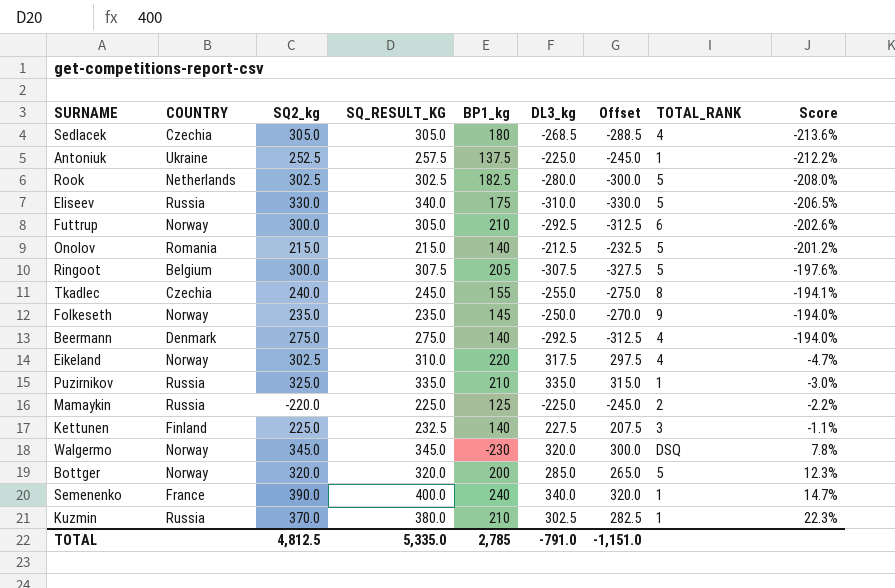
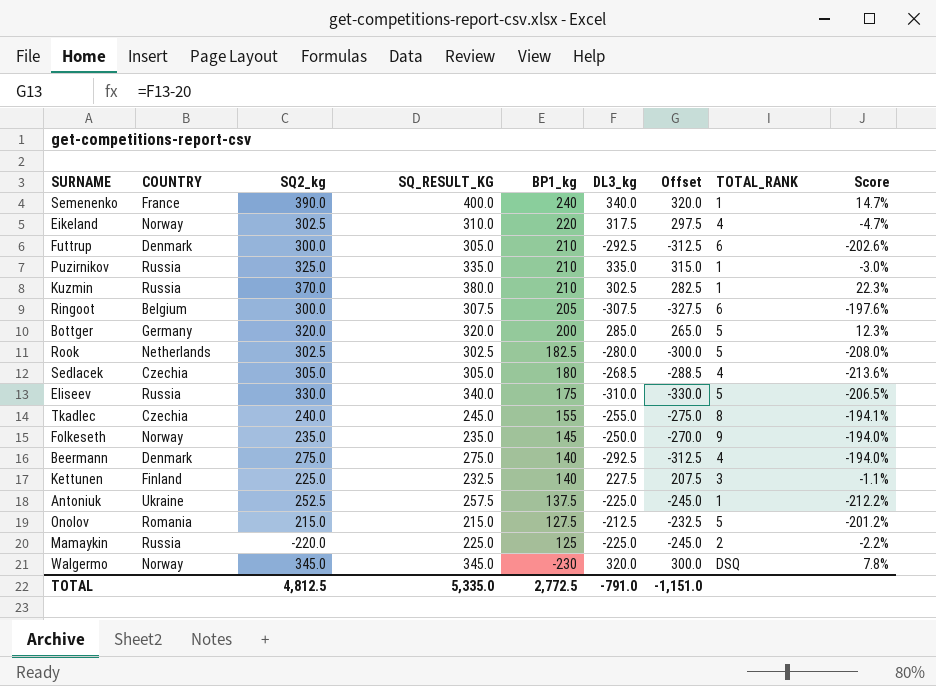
row order: Score ascending -> BP1_kg descending
Futtrup | COUNTRY: Norway -> Denmark
Ringoot | TOTAL_RANK: 5 -> 6
Bottger | COUNTRY: Norway -> Germany
Onolov | BP1_kg: 140 -> 127.5
TOTAL | BP1_kg: 2,785 -> 2,772.5

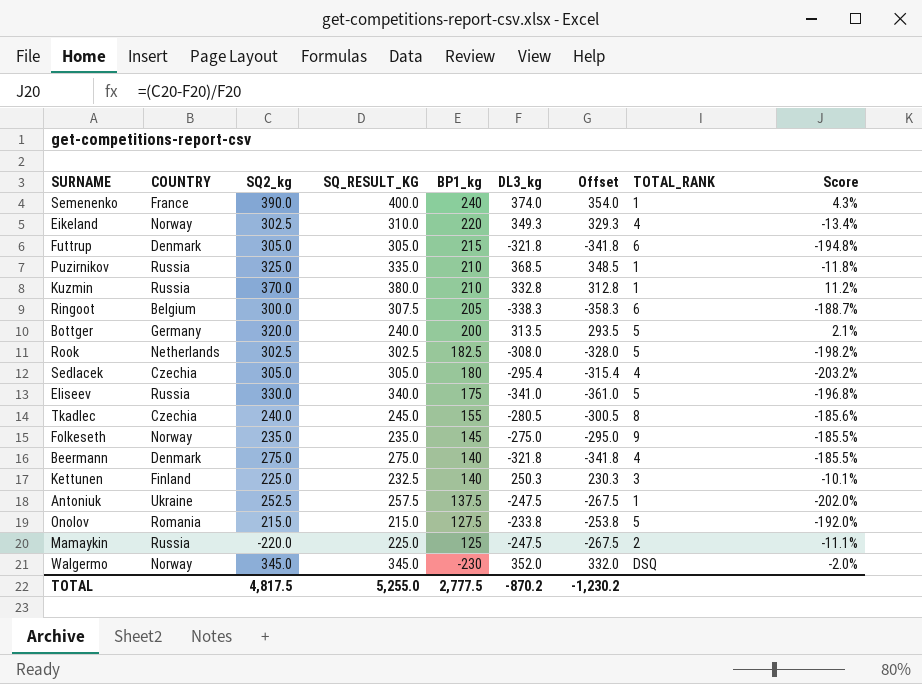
Semenenko | DL3_kg: 340.0 -> 374.0
Semenenko | Offset: 320.0 -> 354.0
Semenenko | Score: 14.7% -> 4.3%
Eikeland | DL3_kg: 317.5 -> 349.3
Eikeland | Offset: 297.5 -> 329.3
Eikeland | Score: -4.7% -> -13.4%
Futtrup | SQ2_kg: 300.0 -> 305.0
Futtrup | BP1_kg: 210 -> 215
Futtrup | DL3_kg: -292.5 -> -321.8
Futtrup | Offset: -312.5 -> -341.8
Futtrup | Score: -202.6% -> -194.8%
Puzirnikov | DL3_kg: 335.0 -> 368.5
Puzirnikov | Offset: 315.0 -> 348.5
Puzirnikov | Score: -3.0% -> -11.8%
Kuzmin | DL3_kg: 302.5 -> 332.8
Kuzmin | Offset: 282.5 -> 312.8
Kuzmin | Score: 22.3% -> 11.2%
Ringoot | DL3_kg: -307.5 -> -338.3
Ringoot | Offset: -327.5 -> -358.3
Ringoot | Score: -197.6% -> -188.7%
Bottger | SQ_RESULT_KG: 320.0 -> 240.0
Bottger | DL3_kg: 285.0 -> 313.5
Bottger | Offset: 265.0 -> 293.5
Bottger | Score: 12.3% -> 2.1%
Rook | DL3_kg: -280.0 -> -308.0
Rook | Offset: -300.0 -> -328.0
Rook | Score: -208.0% -> -198.2%
Sedlacek | DL3_kg: -268.5 -> -295.4
Sedlacek | Offset: -288.5 -> -315.4
Sedlacek | Score: -213.6% -> -203.2%
Eliseev | DL3_kg: -310.0 -> -341.0
Eliseev | Offset: -330.0 -> -361.0
Eliseev | Score: -206.5% -> -196.8%
Tkadlec | DL3_kg: -255.0 -> -280.5
Tkadlec | Offset: -275.0 -> -300.5
Tkadlec | Score: -194.1% -> -185.6%
Folkeseth | DL3_kg: -250.0 -> -275.0
Folkeseth | Offset: -270.0 -> -295.0
Folkeseth | Score: -194.0% -> -185.5%
Beermann | DL3_kg: -292.5 -> -321.8
Beermann | Offset: -312.5 -> -341.8
Beermann | Score: -194.0% -> -185.5%
Kettunen | DL3_kg: 227.5 -> 250.3
Kettunen | Offset: 207.5 -> 230.3
Kettunen | Score: -1.1% -> -10.1%
Antoniuk | DL3_kg: -225.0 -> -247.5
Antoniuk | Offset: -245.0 -> -267.5
Antoniuk | Score: -212.2% -> -202.0%
Onolov | DL3_kg: -212.5 -> -233.8
Onolov | Offset: -232.5 -> -253.8
Onolov | Score: -201.2% -> -192.0%
Mamaykin | DL3_kg: -225.0 -> -247.5
Mamaykin | Offset: -245.0 -> -267.5
Mamaykin | Score: -2.2% -> -11.1%
Walgermo | DL3_kg: 320.0 -> 352.0
Walgermo | Offset: 300.0 -> 332.0
Walgermo | Score: 7.8% -> -2.0%
TOTAL | SQ2_kg: 4,812.5 -> 4,817.5
TOTAL | SQ_RESULT_KG: 5,335.0 -> 5,255.0
TOTAL | BP1_kg: 2,772.5 -> 2,777.5
TOTAL | DL3_kg: -791.0 -> -870.2
TOTAL | Offset: -1,151.0 -> -1,230.2

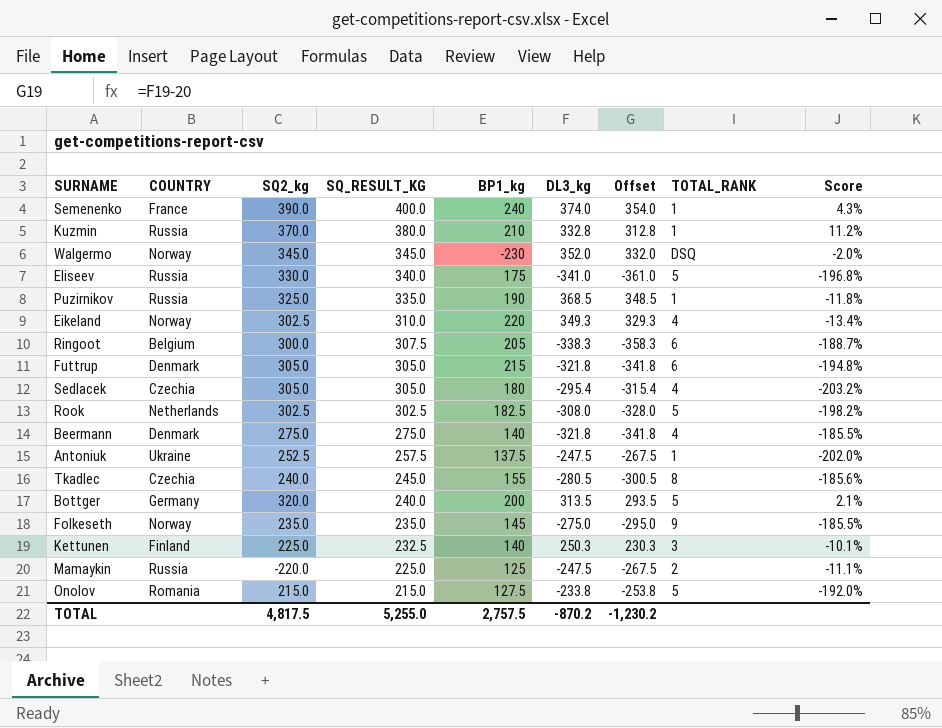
row order: BP1_kg descending -> SQ_RESULT_KG descending
Puzirnikov | BP1_kg: 210 -> 190
TOTAL | BP1_kg: 2,777.5 -> 2,757.5

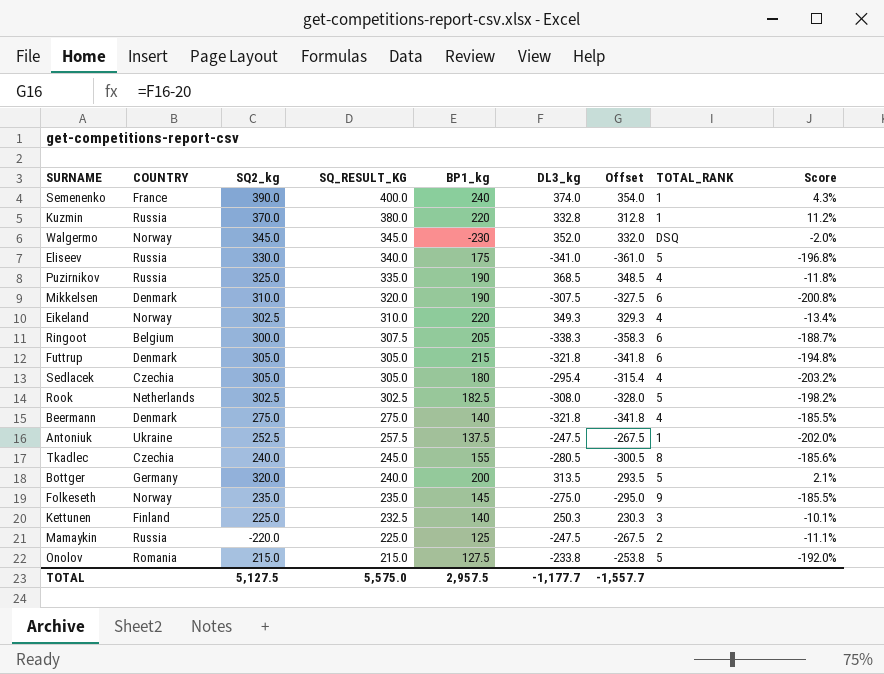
Kuzmin | BP1_kg: 210 -> 220
Puzirnikov | TOTAL_RANK: 1 -> 4
row Mikkelsen: none -> Denmark | 310.0 | 320.0 | 190 | -307.5 | -327.5 | 6 | -200.8%
TOTAL | SQ2_kg: 4,817.5 -> 5,127.5
TOTAL | SQ_RESULT_KG: 5,255.0 -> 5,575.0
TOTAL | BP1_kg: 2,757.5 -> 2,957.5
TOTAL | DL3_kg: -870.2 -> -1,177.7
TOTAL | Offset: -1,230.2 -> -1,557.7

